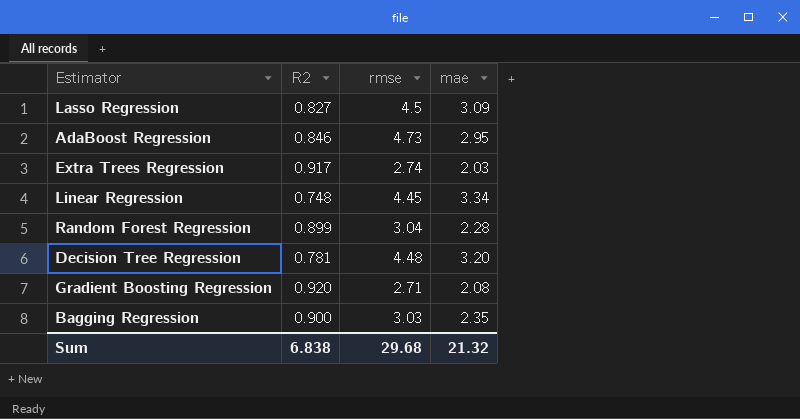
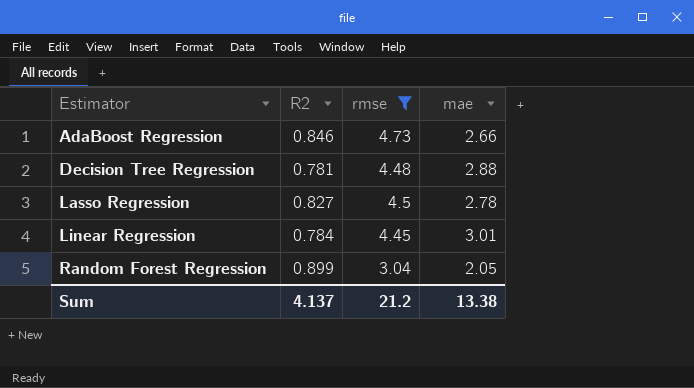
filter: none -> rmse >= 3.04
row order: none -> Estimator ascending
AdaBoost Regression | mae: 2.95 -> 2.66
Decision Tree Regression | mae: 3.20 -> 2.88
Lasso Regression | mae: 3.09 -> 2.78
Linear Regression | R2: 0.748 -> 0.784
Linear Regression | mae: 3.34 -> 3.01
Random Forest Regression | mae: 2.28 -> 2.05
Sum | R2: 6.838 -> 4.137
Sum | rmse: 29.68 -> 21.2
Sum | mae: 21.32 -> 13.38

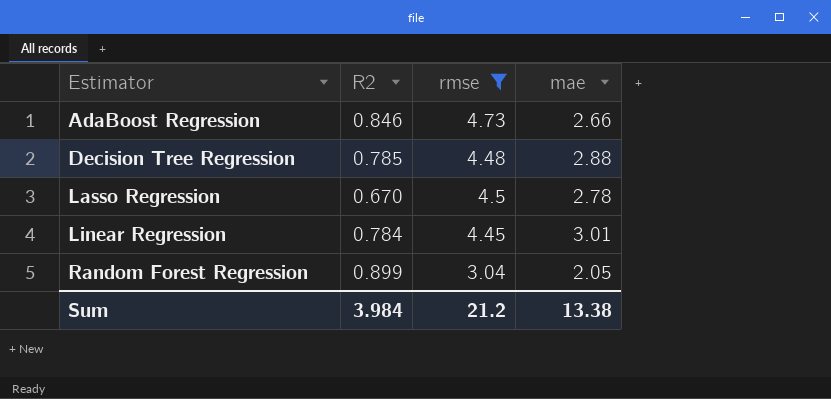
Decision Tree Regression | R2: 0.781 -> 0.785
Lasso Regression | R2: 0.827 -> 0.670
Sum | R2: 4.137 -> 3.984

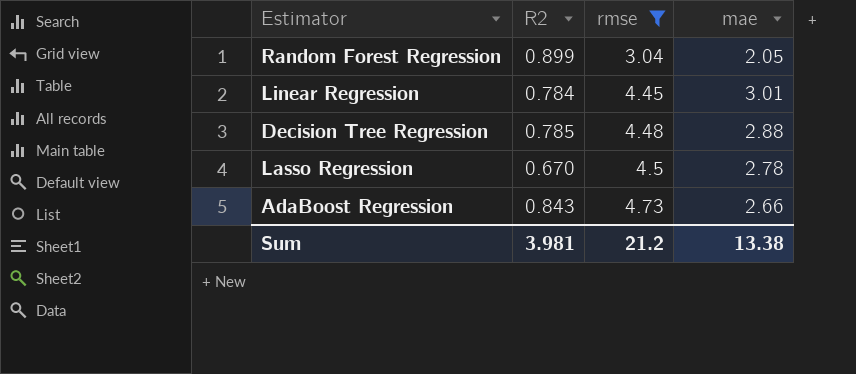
row order: Estimator ascending -> rmse ascending
AdaBoost Regression | R2: 0.846 -> 0.843
Sum | R2: 3.984 -> 3.981

